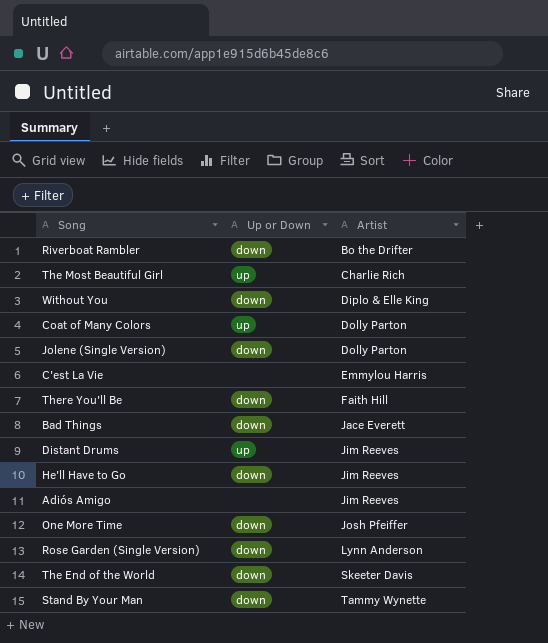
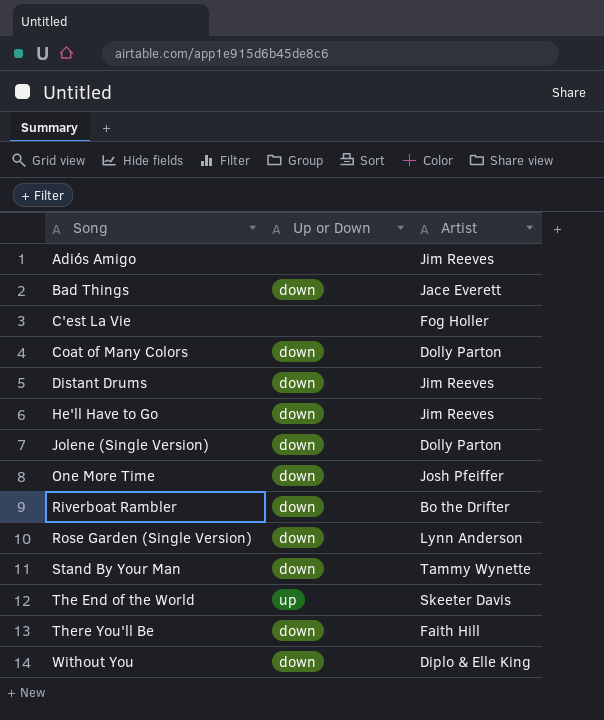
row order: Artist ascending -> Song ascending
row The Most Beautiful Girl: up | Charlie Rich -> none
C'est La Vie | Artist: Emmylou Harris -> Fog Holler
Coat of Many Colors | Up or Down: up -> down
Distant Drums | Up or Down: up -> down
The End of the World | Up or Down: down -> up

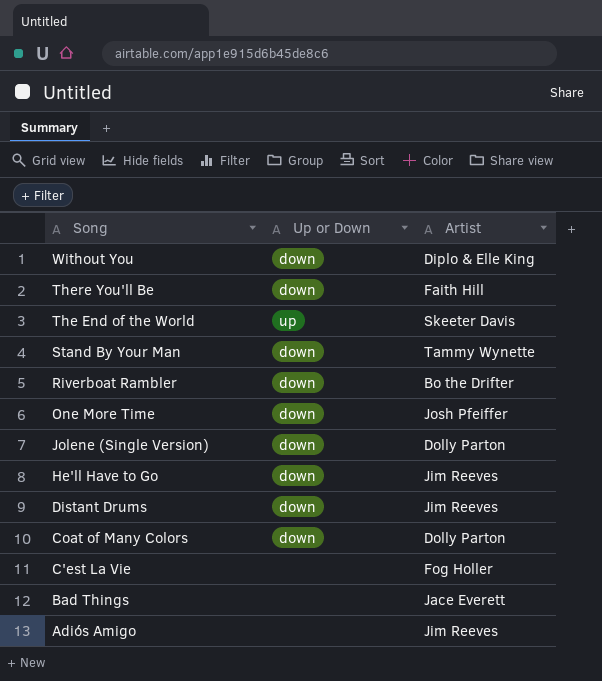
row order: Song ascending -> Song descending
row Rose Garden (Single Version): down | Lynn Anderson -> none
Bad Things | Up or Down: down -> none

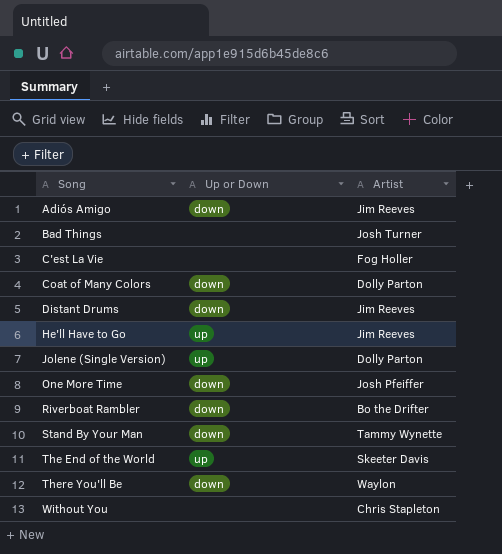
row order: Song descending -> Song ascending
Adiós Amigo | Up or Down: none -> down
Bad Things | Artist: Jace Everett -> Josh Turner
He'll Have to Go | Up or Down: down -> up
Jolene (Single Version) | Up or Down: down -> up
There You'll Be | Artist: Faith Hill -> Waylon
Without You | Up or Down: down -> none
Without You | Artist: Diplo & Elle King -> Chris Stapleton

